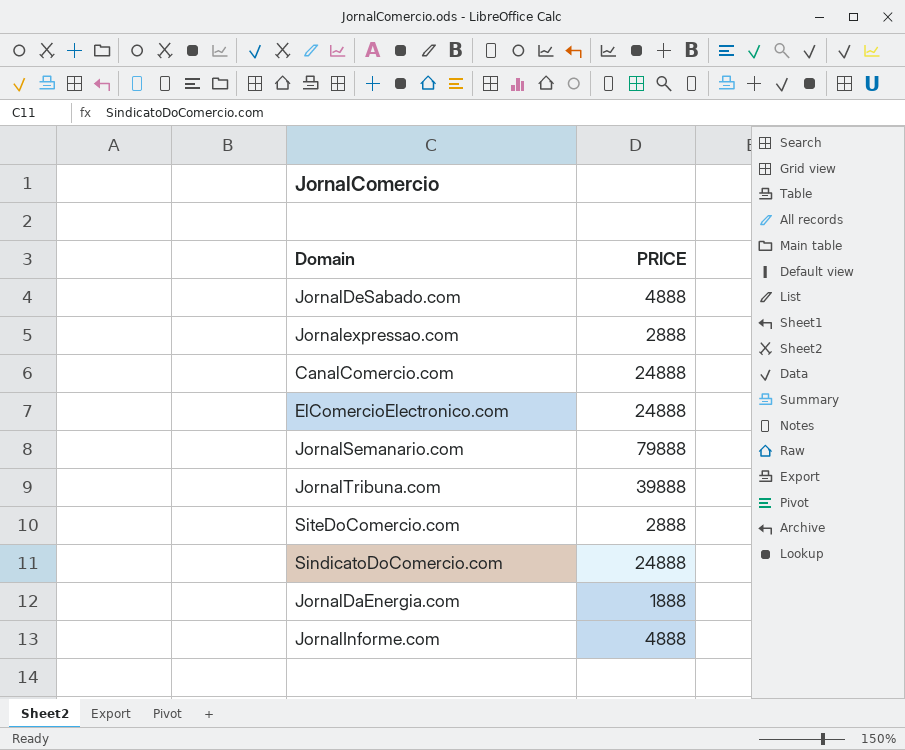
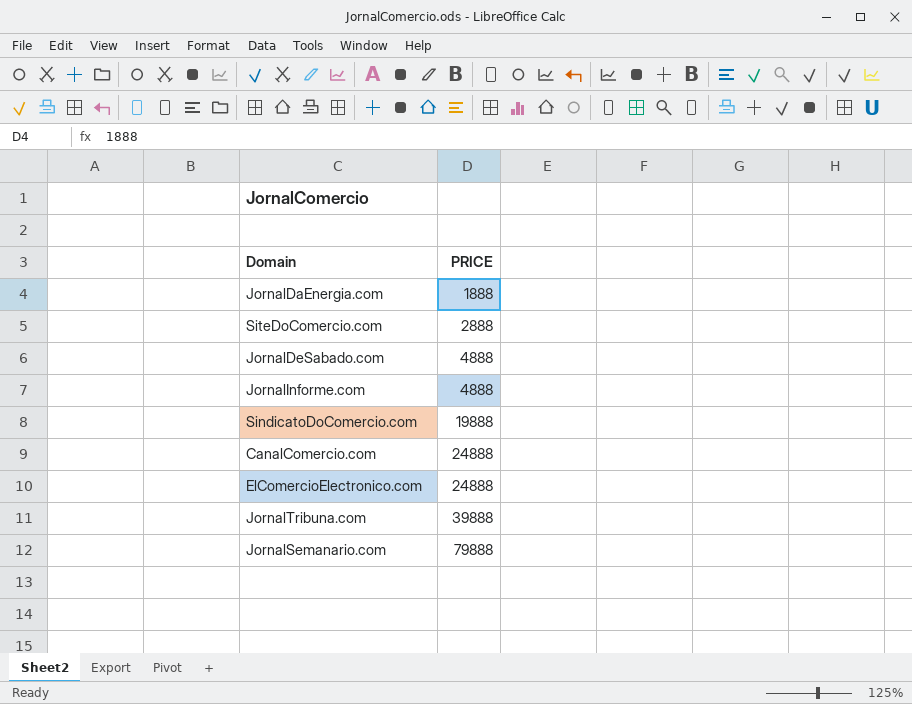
row order: none -> PRICE ascending
row Jornalexpressao.com: 2888 -> none
SindicatoDoComercio.com | PRICE: 24888 -> 19888

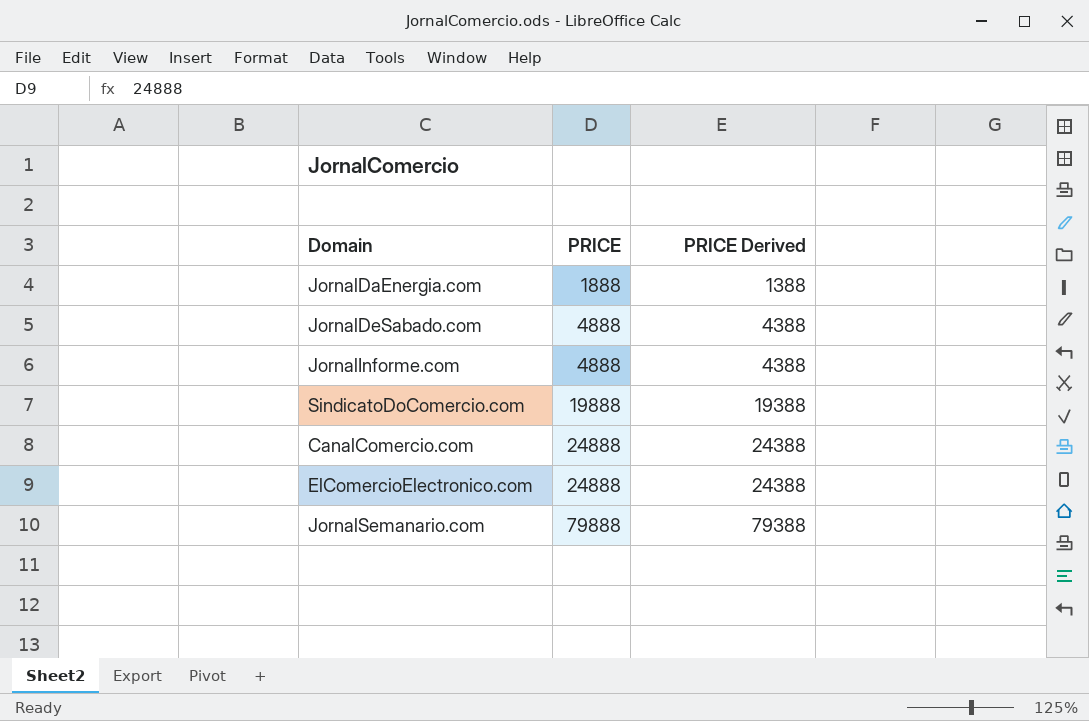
column PRICE Derived | formula: none -> [PRICE] - 500
row SiteDoComercio.com: 2888 -> none
row JornalTribuna.com: 39888 -> none

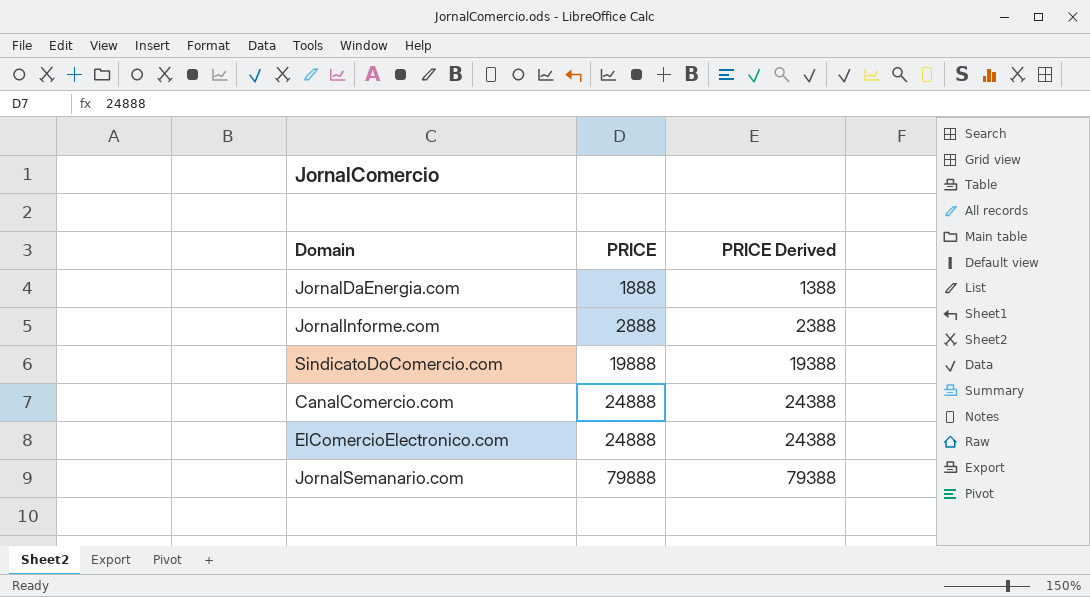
row JornalDeSabado.com: 4888 | 4388 -> none
JornalInforme.com | PRICE: 4888 -> 2888
JornalInforme.com | PRICE Derived: 4388 -> 2388

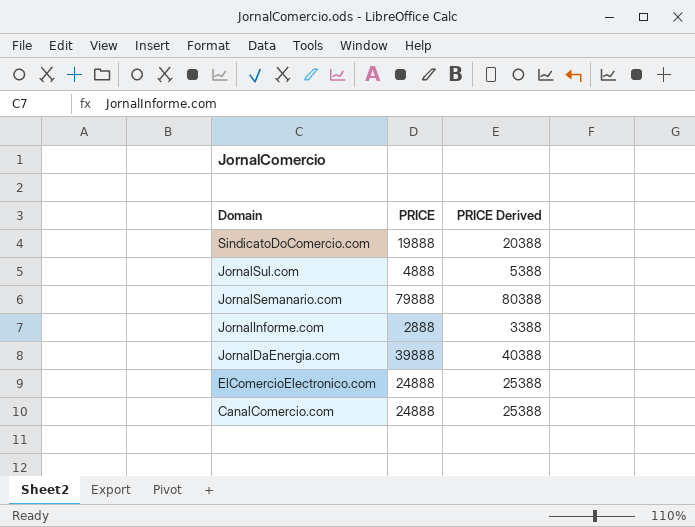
row order: PRICE ascending -> Domain descending
column PRICE Derived | formula: [PRICE] - 500 -> [PRICE] + 500
row JornalSul.com: none -> 4888 | 5388
JornalDaEnergia.com | PRICE: 1888 -> 39888

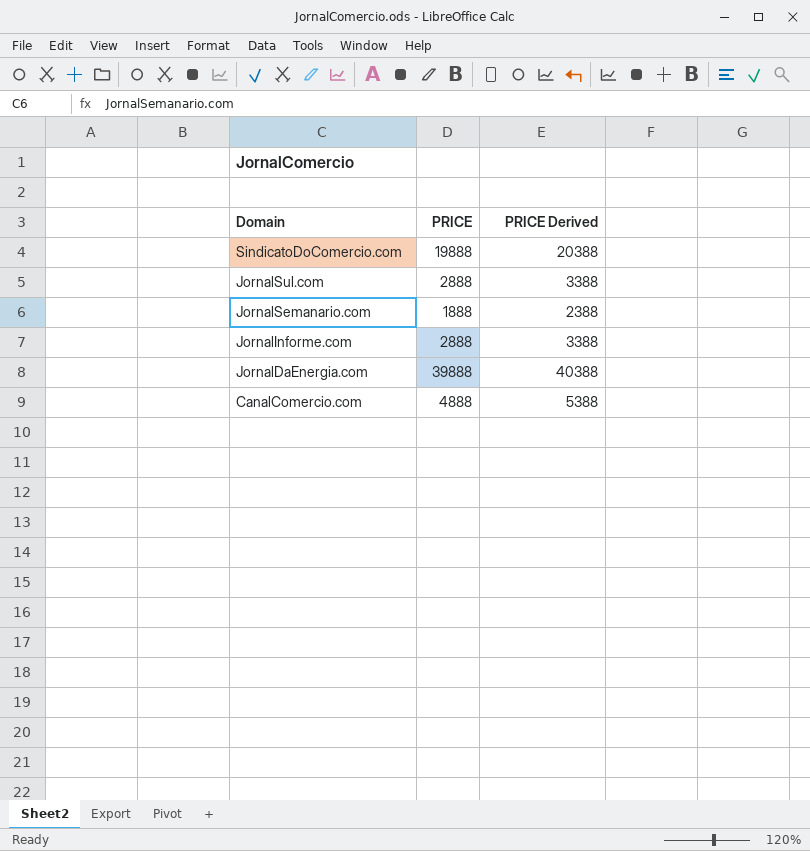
row ElComercioElectronico.com: 24888 | 25388 -> none
JornalSul.com | PRICE: 4888 -> 2888
JornalSul.com | PRICE Derived: 5388 -> 3388
JornalSemanario.com | PRICE: 79888 -> 1888
JornalSemanario.com | PRICE Derived: 80388 -> 2388
CanalComercio.com | PRICE: 24888 -> 4888
CanalComercio.com | PRICE Derived: 25388 -> 5388

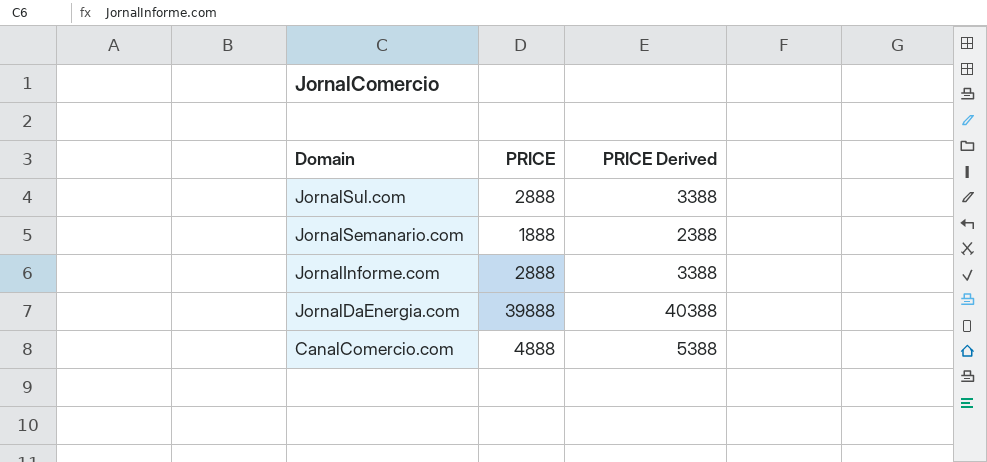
row SindicatoDoComercio.com: 19888 | 20388 -> none

